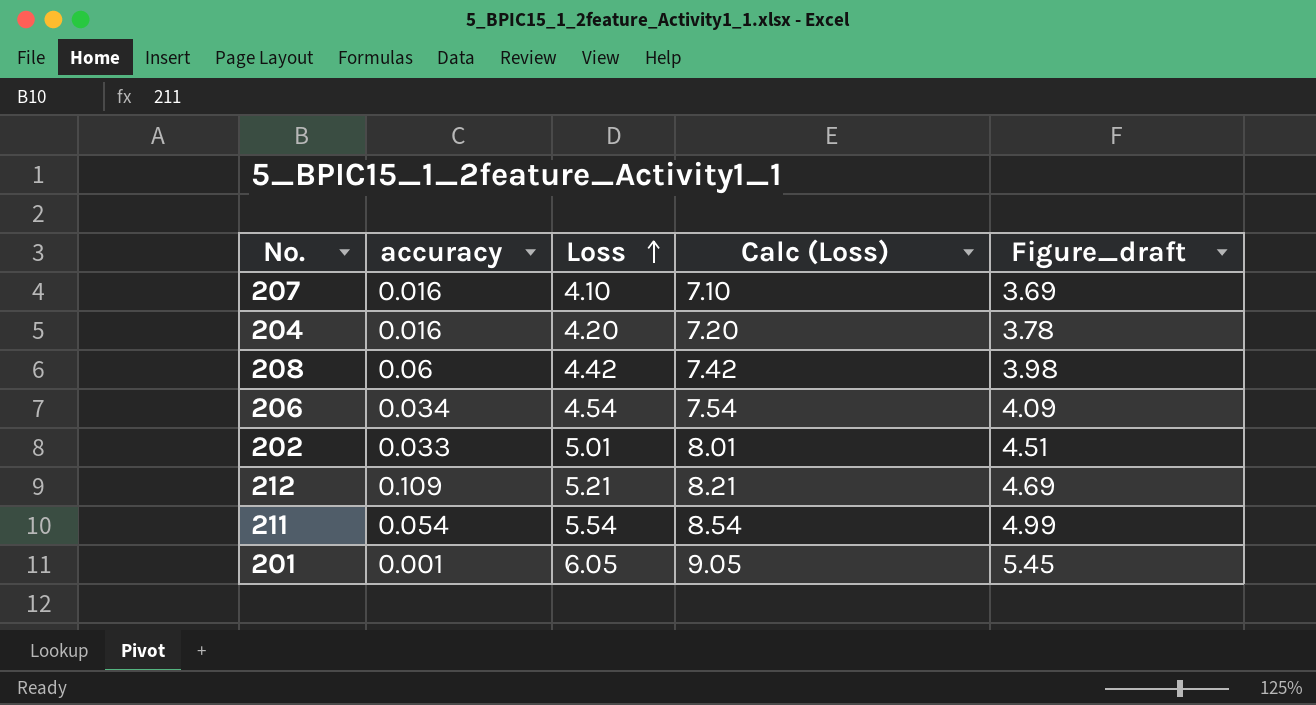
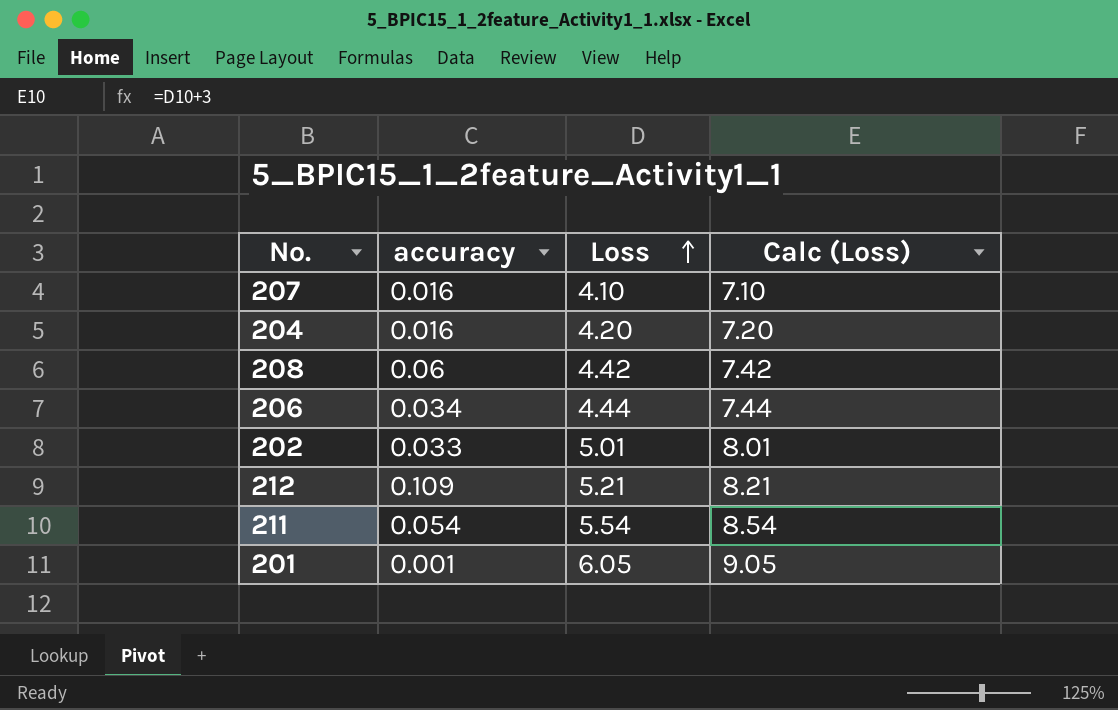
column Figure_draft | formula: [Loss] * 0.9 -> none
206 | Loss: 4.54 -> 4.44
206 | Calc (Loss): 7.54 -> 7.44

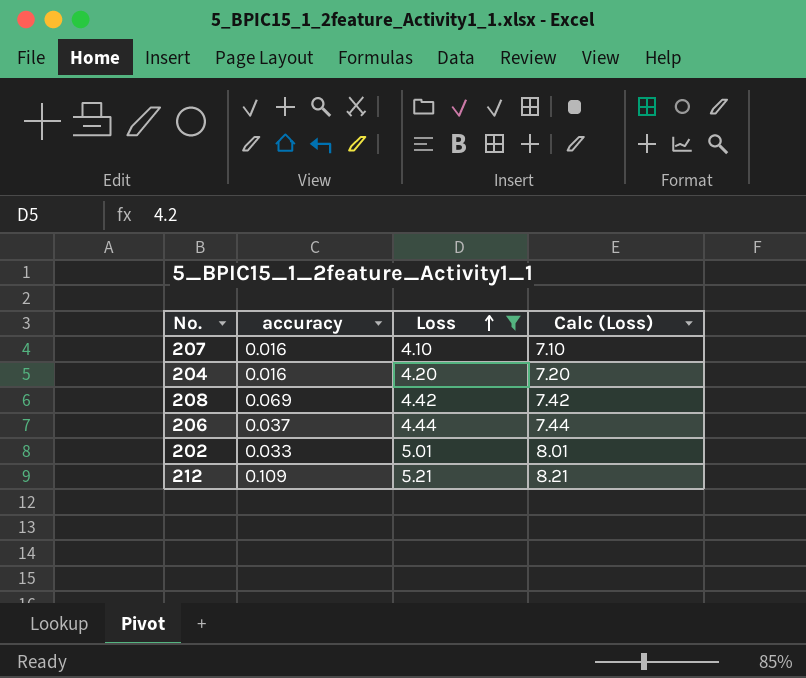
filter: none -> Loss <= 5.21
208 | accuracy: 0.06 -> 0.069
206 | accuracy: 0.034 -> 0.037

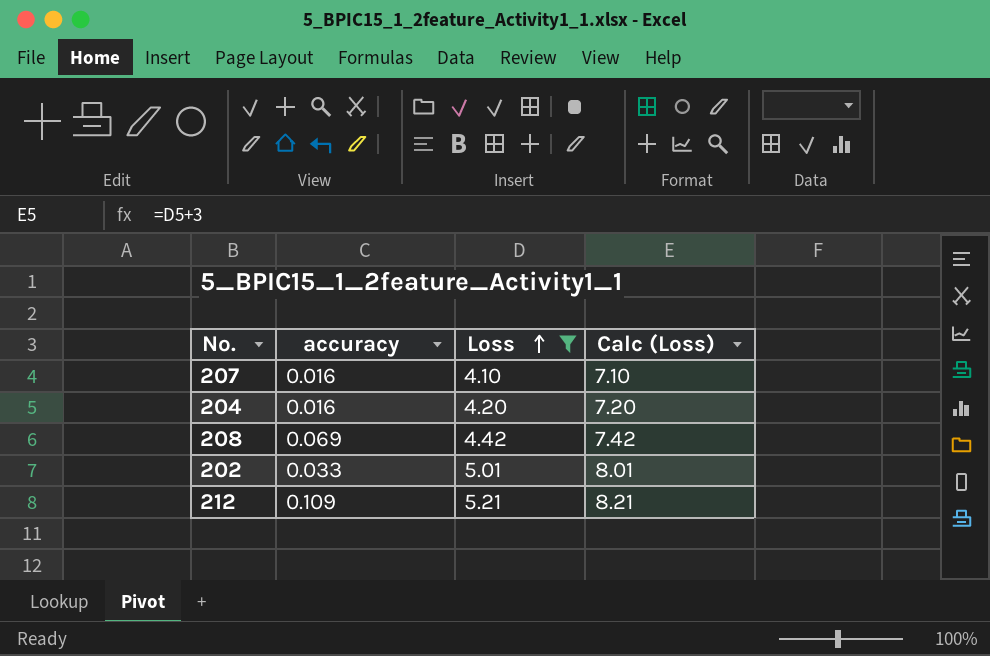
row 206: 0.037 | 4.44 | 7.44 -> none

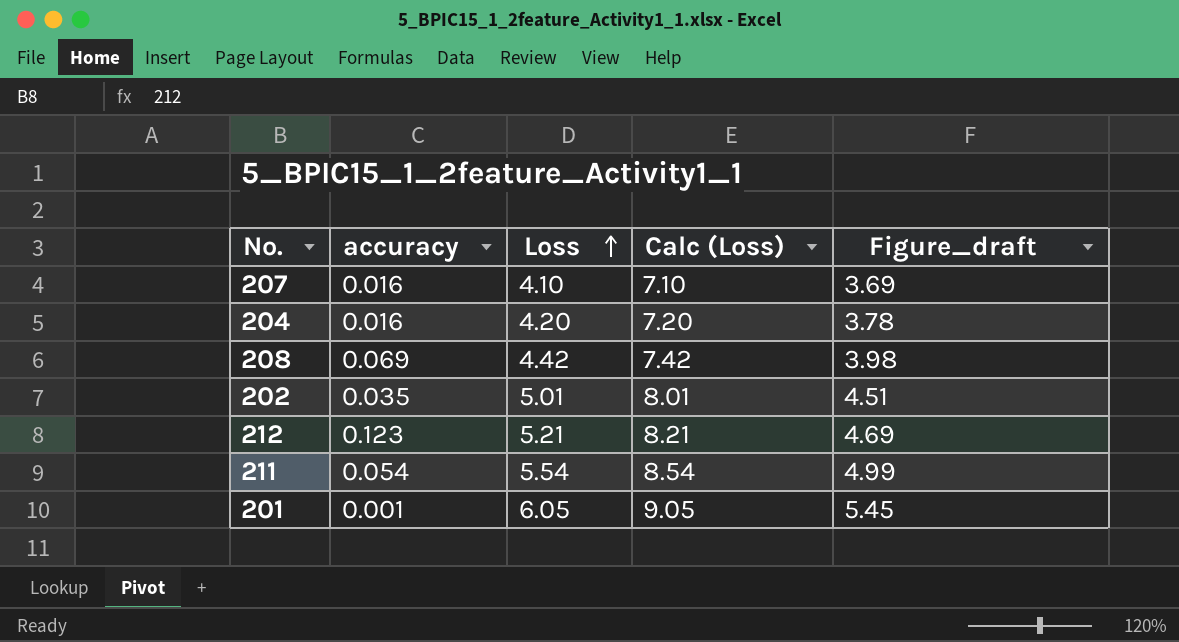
filter: Loss <= 5.21 -> none
column Figure_draft | formula: none -> [Loss] * 0.9
202 | accuracy: 0.033 -> 0.035
212 | accuracy: 0.109 -> 0.123

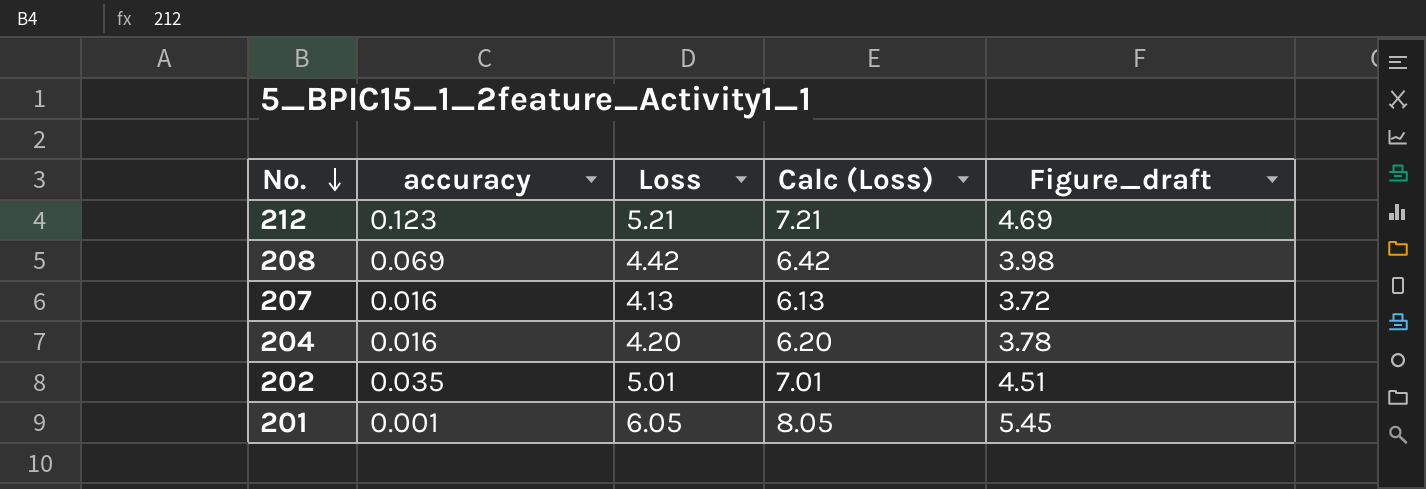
row order: Loss ascending -> No. descending
column Calc (Loss) | formula: [Loss] + 3 -> [Loss] + 2
row 211: 0.054 | 5.54 | 8.54 | 4.99 -> none
207 | Loss: 4.10 -> 4.13
207 | Figure_draft: 3.69 -> 3.72

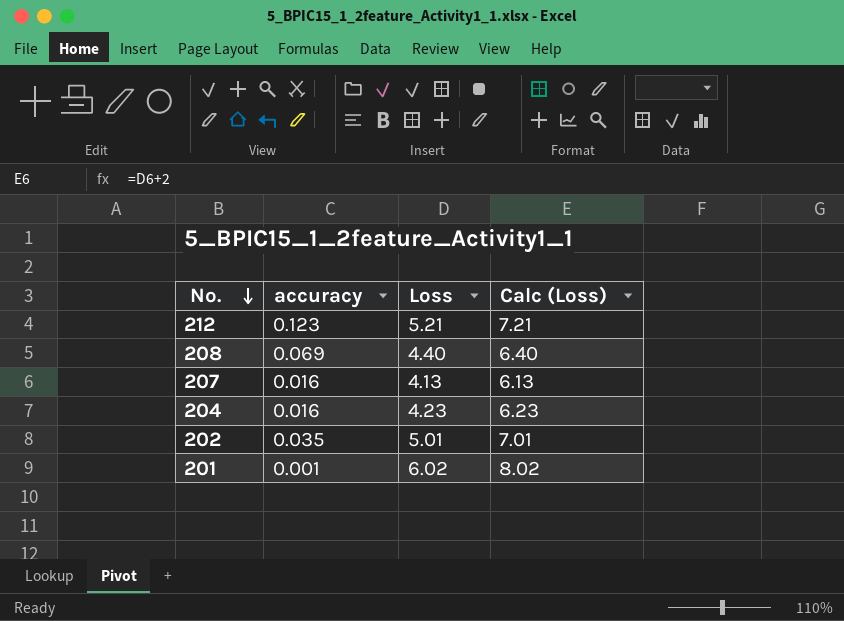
column Figure_draft | formula: [Loss] * 0.9 -> none
208 | Loss: 4.42 -> 4.40
208 | Calc (Loss): 6.42 -> 6.40
204 | Loss: 4.20 -> 4.23
204 | Calc (Loss): 6.20 -> 6.23
201 | Loss: 6.05 -> 6.02
201 | Calc (Loss): 8.05 -> 8.02

